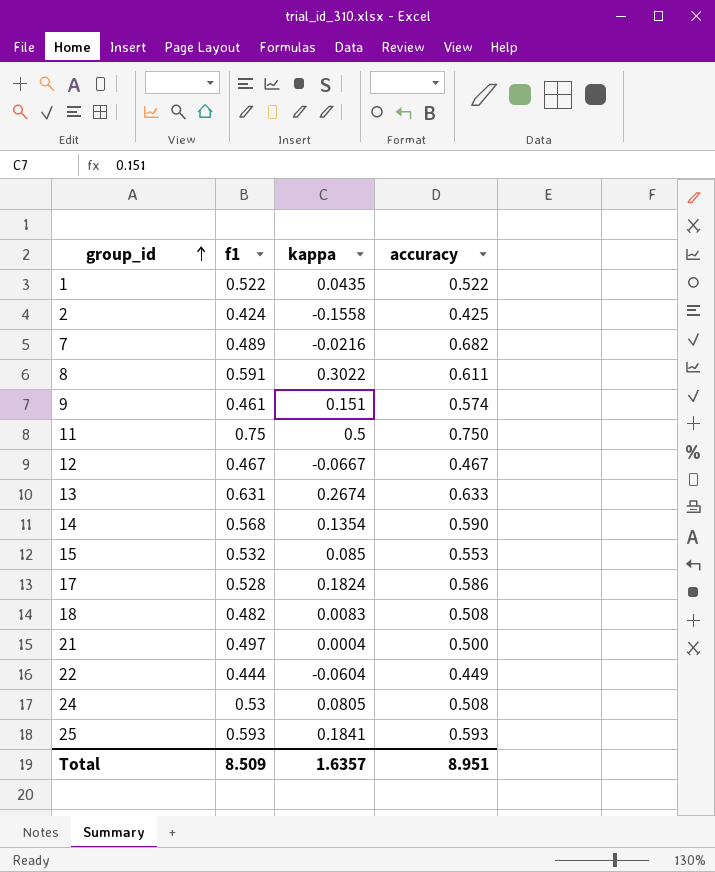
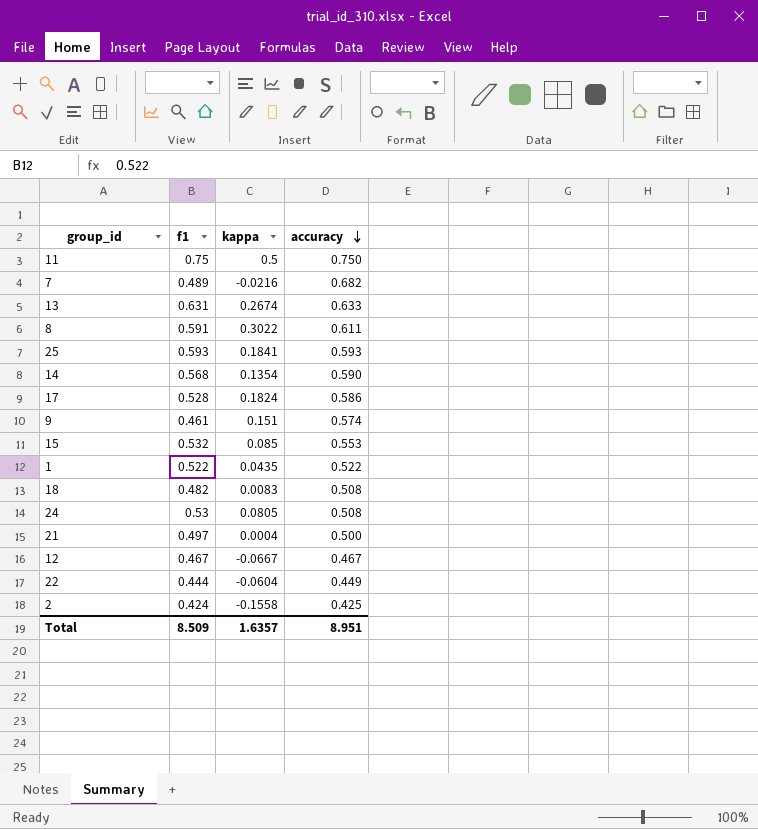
row order: group_id ascending -> accuracy descending

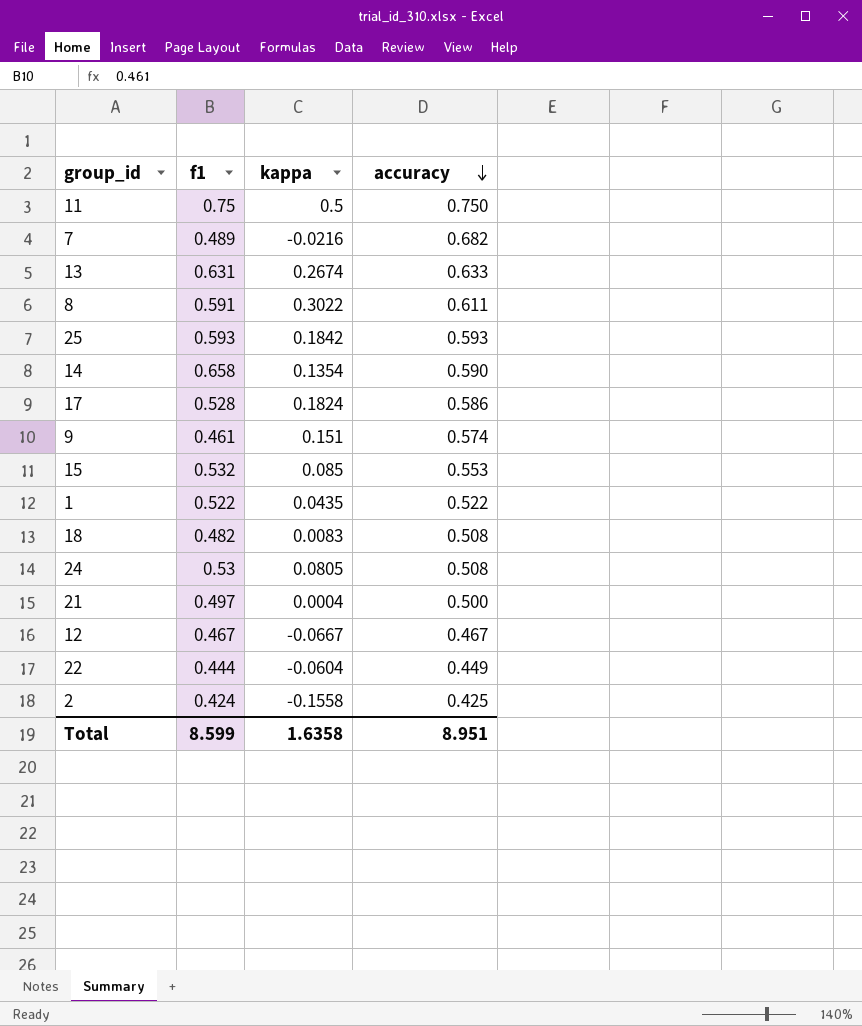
25 | kappa: 0.1841 -> 0.1842
14 | f1: 0.568 -> 0.658
Total | f1: 8.509 -> 8.599
Total | kappa: 1.6357 -> 1.6358

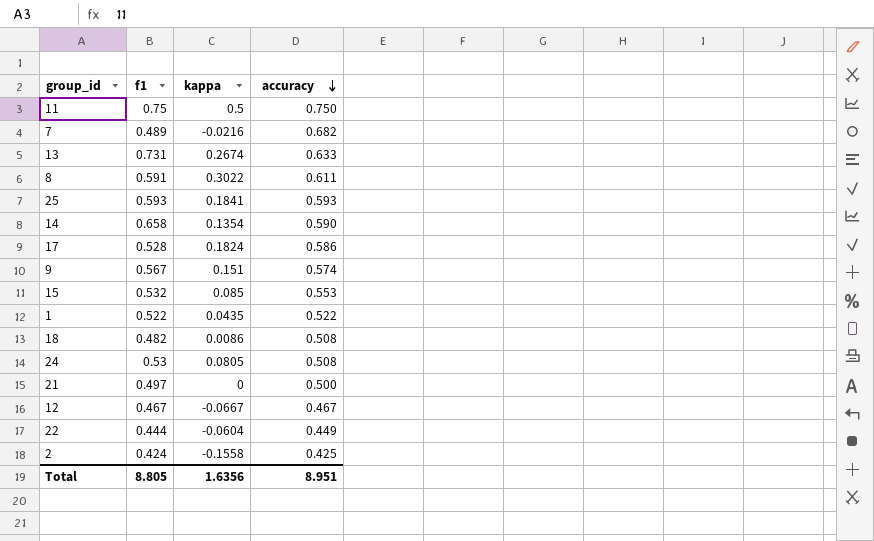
13 | f1: 0.631 -> 0.731
25 | kappa: 0.1842 -> 0.1841
9 | f1: 0.461 -> 0.567
18 | kappa: 0.0083 -> 0.0086
21 | kappa: 0.0004 -> 0
Total | f1: 8.599 -> 8.805
Total | kappa: 1.6358 -> 1.6356

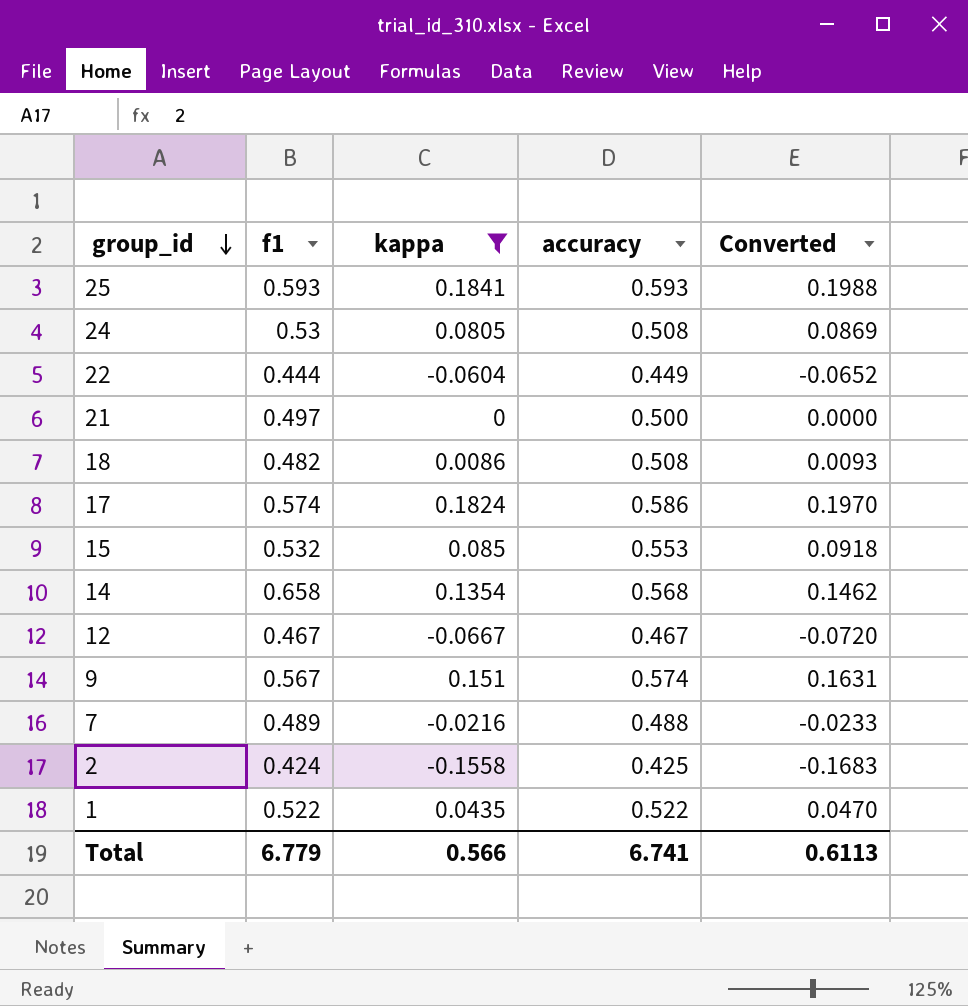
filter: none -> kappa <= 0.1841
row order: accuracy descending -> group_id descending
column Converted | formula: none -> [kappa] * 1.08
17 | f1: 0.528 -> 0.574
14 | accuracy: 0.590 -> 0.568
7 | accuracy: 0.682 -> 0.488
Total | f1: 8.805 -> 6.779
Total | kappa: 1.6356 -> 0.566
Total | accuracy: 8.951 -> 6.741

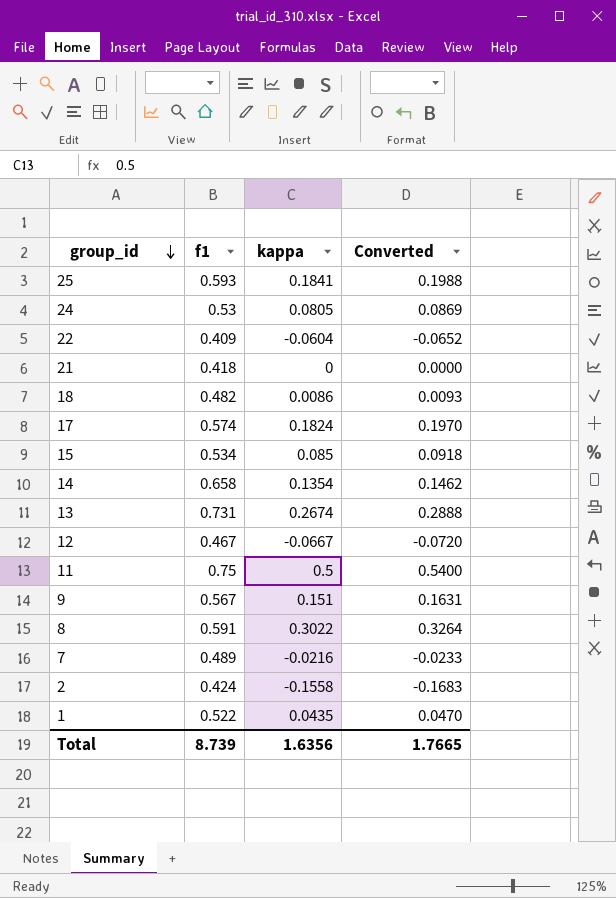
filter: kappa <= 0.1841 -> none
column accuracy | position: 4 -> none
22 | f1: 0.444 -> 0.409
21 | f1: 0.497 -> 0.418
15 | f1: 0.532 -> 0.534
Total | f1: 6.779 -> 8.739
Total | kappa: 0.566 -> 1.6356
Total | Converted: 0.6113 -> 1.7665

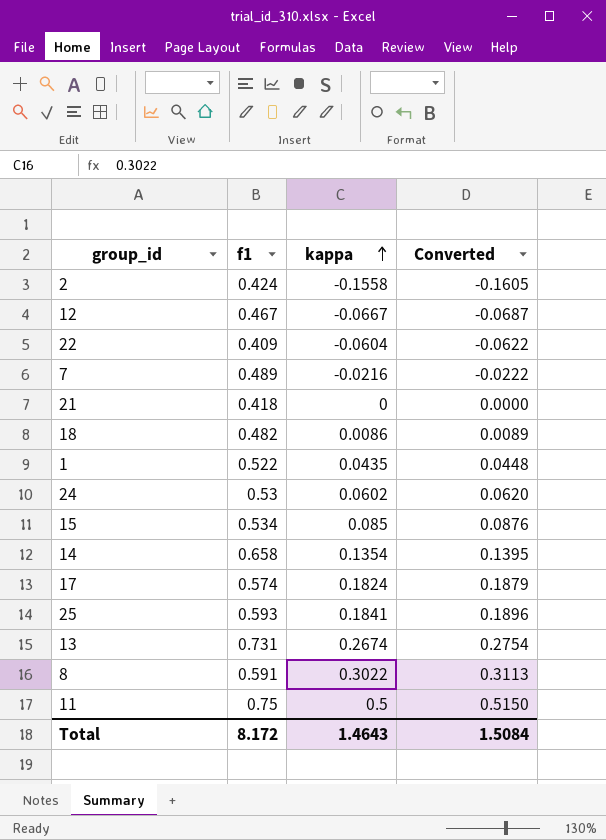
row order: group_id descending -> kappa ascending
column Converted | formula: [kappa] * 1.08 -> [kappa] * 1.03
row 9: 0.567 | 0.151 | 0.1631 -> none
24 | kappa: 0.0805 -> 0.0602
Total | f1: 8.739 -> 8.172
Total | kappa: 1.6356 -> 1.4643
Total | Converted: 1.7665 -> 1.5084

